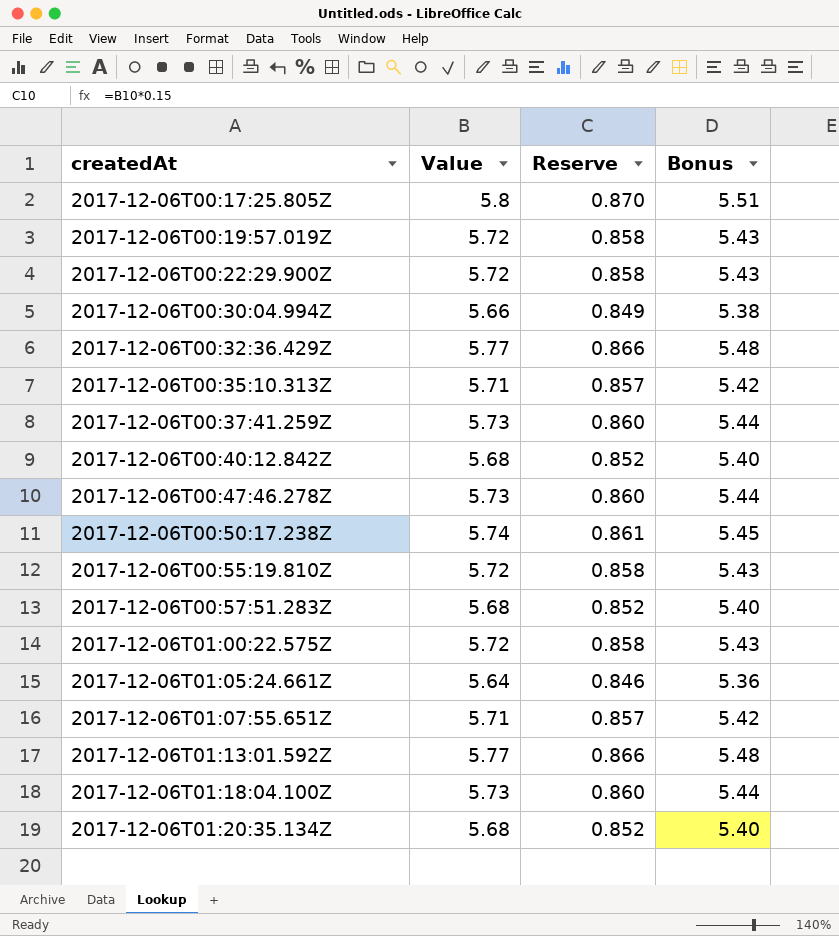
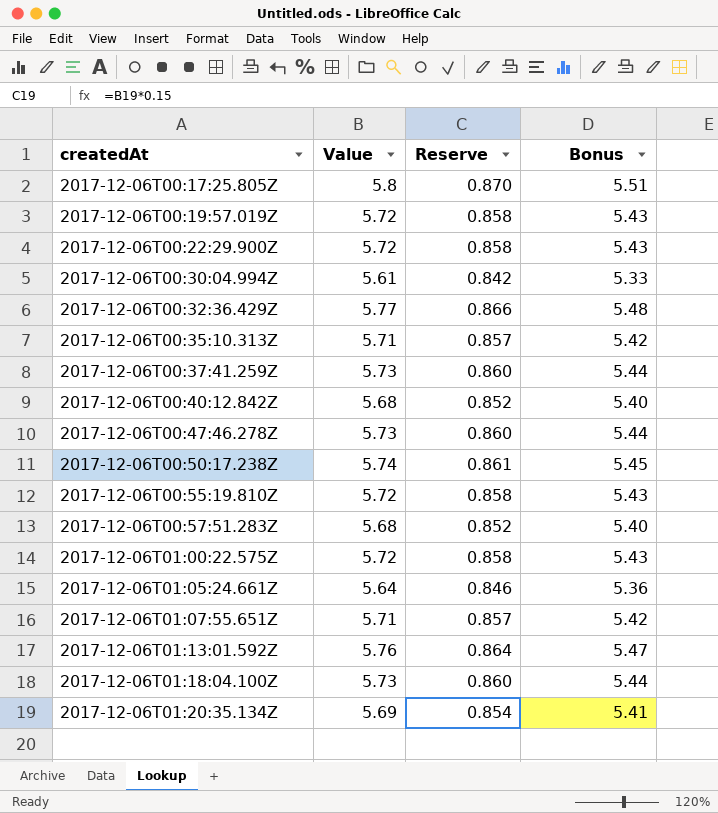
2017-12-06T00:30:04.994Z | Value: 5.66 -> 5.61
2017-12-06T00:30:04.994Z | Reserve: 0.849 -> 0.842
2017-12-06T00:30:04.994Z | Bonus: 5.38 -> 5.33
2017-12-06T01:13:01.592Z | Value: 5.77 -> 5.76
2017-12-06T01:13:01.592Z | Reserve: 0.866 -> 0.864
2017-12-06T01:13:01.592Z | Bonus: 5.48 -> 5.47
2017-12-06T01:20:35.134Z | Value: 5.68 -> 5.69
2017-12-06T01:20:35.134Z | Reserve: 0.852 -> 0.854
2017-12-06T01:20:35.134Z | Bonus: 5.40 -> 5.41

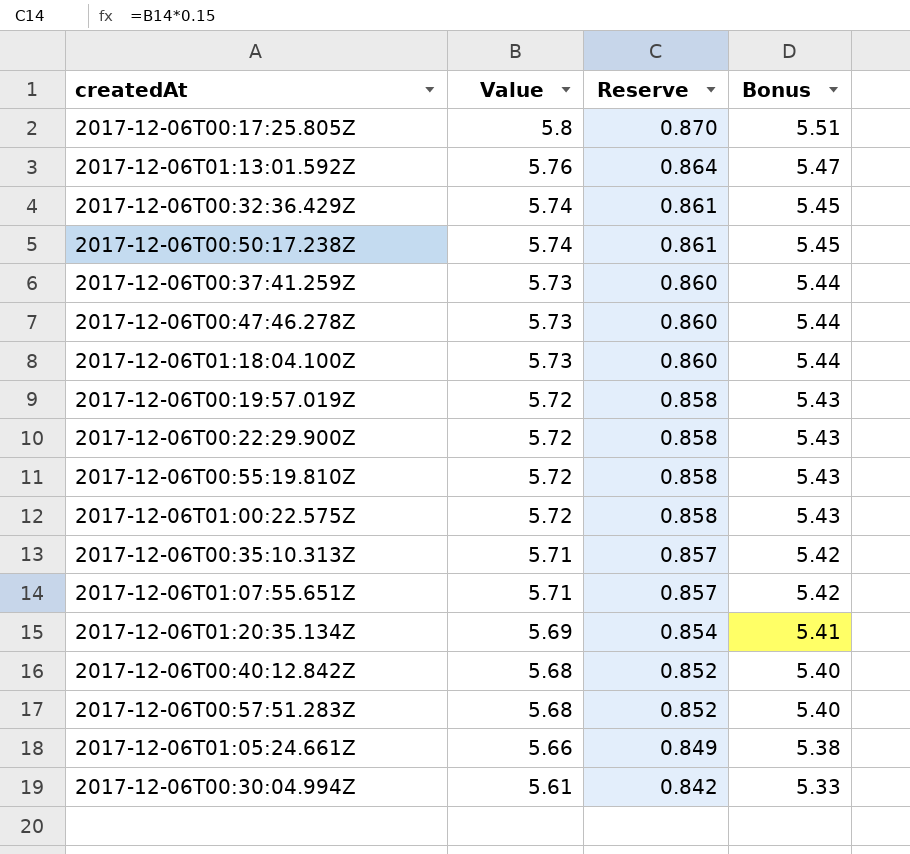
row order: createdAt ascending -> Value descending
2017-12-06T00:32:36.429Z | Value: 5.77 -> 5.74
2017-12-06T00:32:36.429Z | Reserve: 0.866 -> 0.861
2017-12-06T00:32:36.429Z | Bonus: 5.48 -> 5.45
2017-12-06T01:05:24.661Z | Value: 5.64 -> 5.66
2017-12-06T01:05:24.661Z | Reserve: 0.846 -> 0.849
2017-12-06T01:05:24.661Z | Bonus: 5.36 -> 5.38

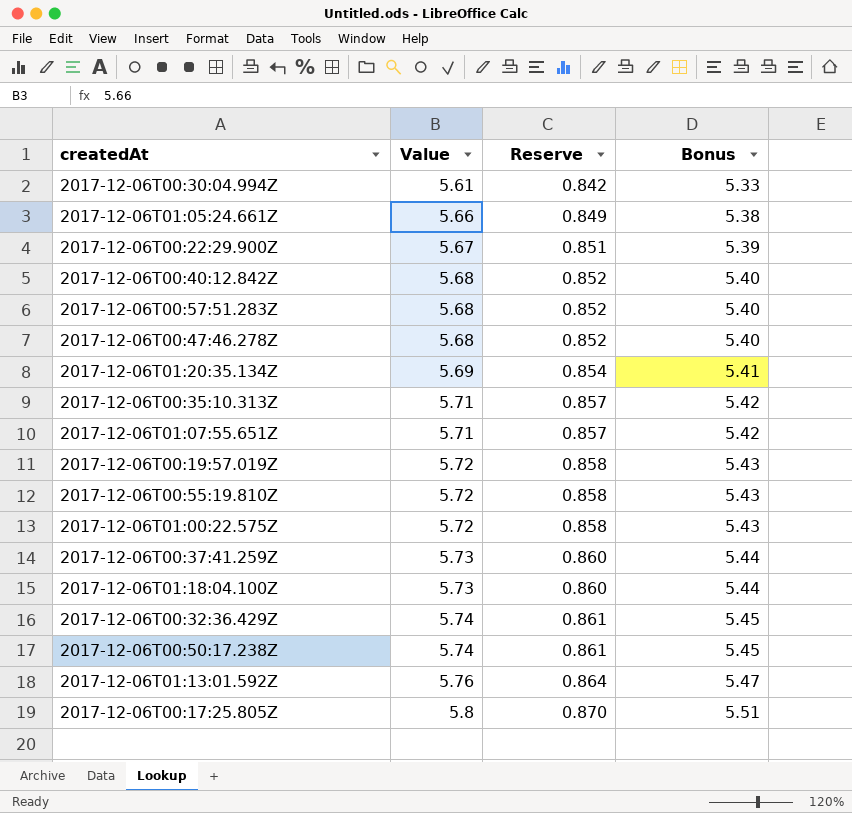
row order: Value descending -> Value ascending
2017-12-06T00:22:29.900Z | Value: 5.72 -> 5.67
2017-12-06T00:22:29.900Z | Reserve: 0.858 -> 0.851
2017-12-06T00:22:29.900Z | Bonus: 5.43 -> 5.39
2017-12-06T00:47:46.278Z | Value: 5.73 -> 5.68
2017-12-06T00:47:46.278Z | Reserve: 0.860 -> 0.852
2017-12-06T00:47:46.278Z | Bonus: 5.44 -> 5.40

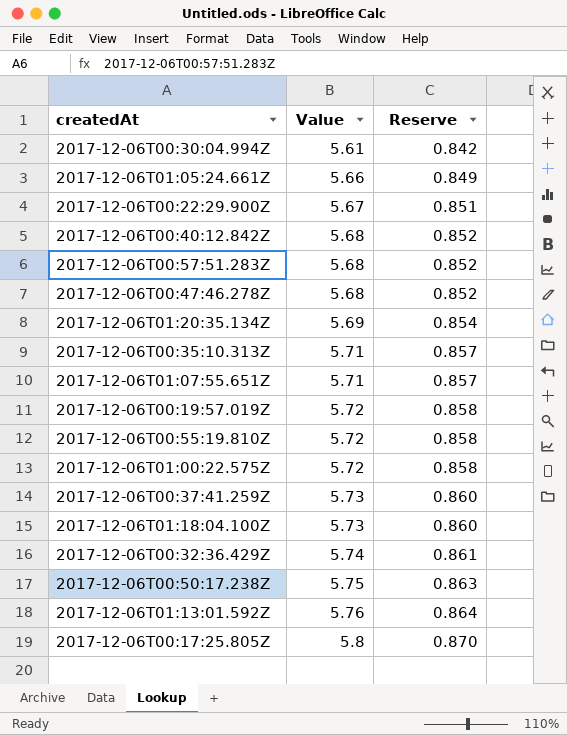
column Bonus | formula: [Value] * 0.95 -> none
2017-12-06T00:50:17.238Z | Value: 5.74 -> 5.75
2017-12-06T00:50:17.238Z | Reserve: 0.861 -> 0.863

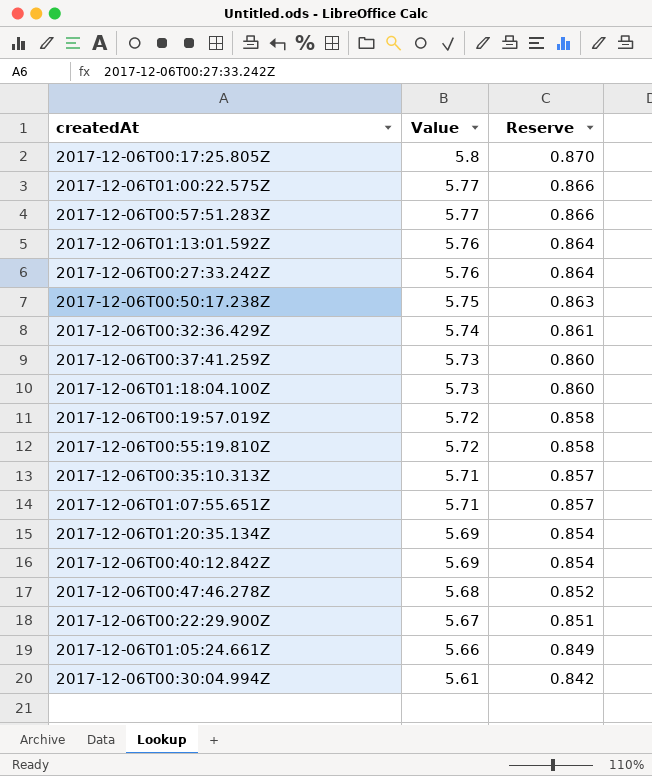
row order: Value ascending -> Value descending
2017-12-06T01:00:22.575Z | Value: 5.72 -> 5.77
2017-12-06T01:00:22.575Z | Reserve: 0.858 -> 0.866
2017-12-06T00:57:51.283Z | Value: 5.68 -> 5.77
2017-12-06T00:57:51.283Z | Reserve: 0.852 -> 0.866
row 2017-12-06T00:27:33.242Z: none -> 5.76 | 0.864
2017-12-06T00:40:12.842Z | Value: 5.68 -> 5.69
2017-12-06T00:40:12.842Z | Reserve: 0.852 -> 0.854

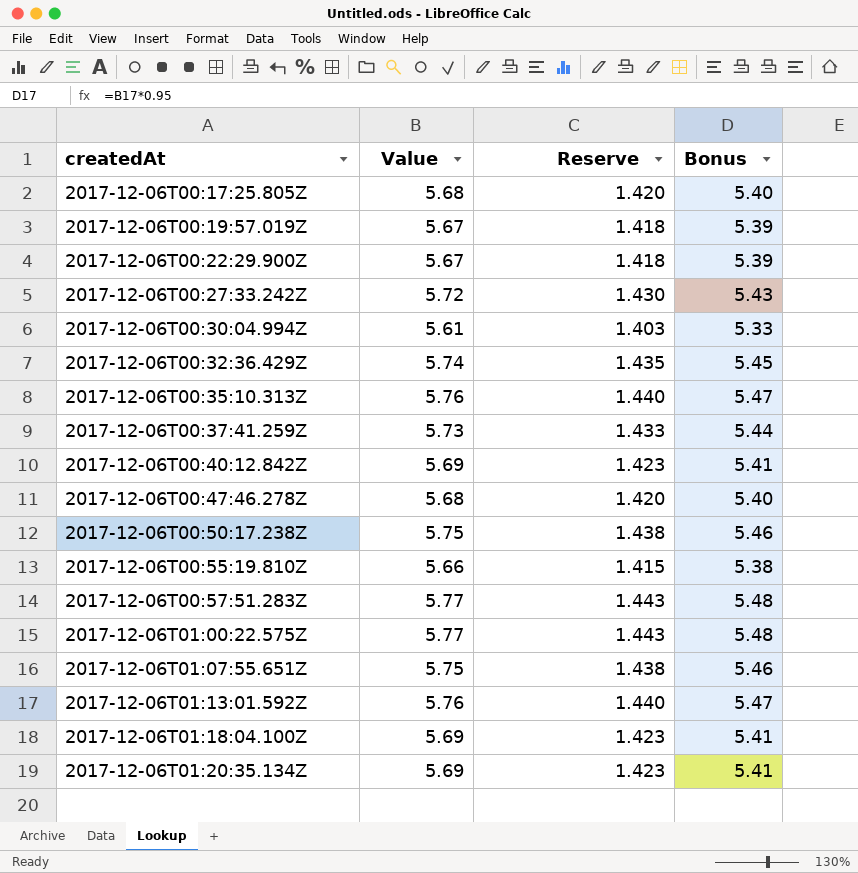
row order: Value descending -> createdAt ascending
column Reserve | formula: [Value] * 0.15 -> [Value] * 0.25
column Bonus | formula: none -> [Value] * 0.95
row 2017-12-06T01:05:24.661Z: 5.66 | 0.849 -> none
2017-12-06T00:17:25.805Z | Value: 5.8 -> 5.68
2017-12-06T00:19:57.019Z | Value: 5.72 -> 5.67
2017-12-06T00:27:33.242Z | Value: 5.76 -> 5.72
2017-12-06T00:35:10.313Z | Value: 5.71 -> 5.76
2017-12-06T00:55:19.810Z | Value: 5.72 -> 5.66
2017-12-06T01:07:55.651Z | Value: 5.71 -> 5.75
2017-12-06T01:18:04.100Z | Value: 5.73 -> 5.69

